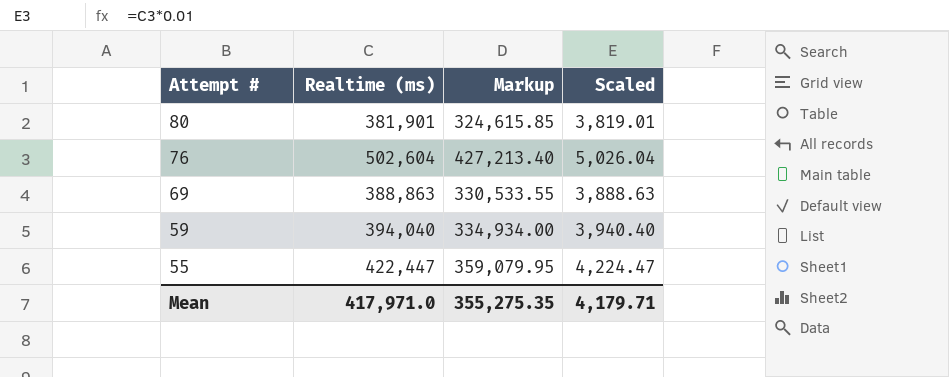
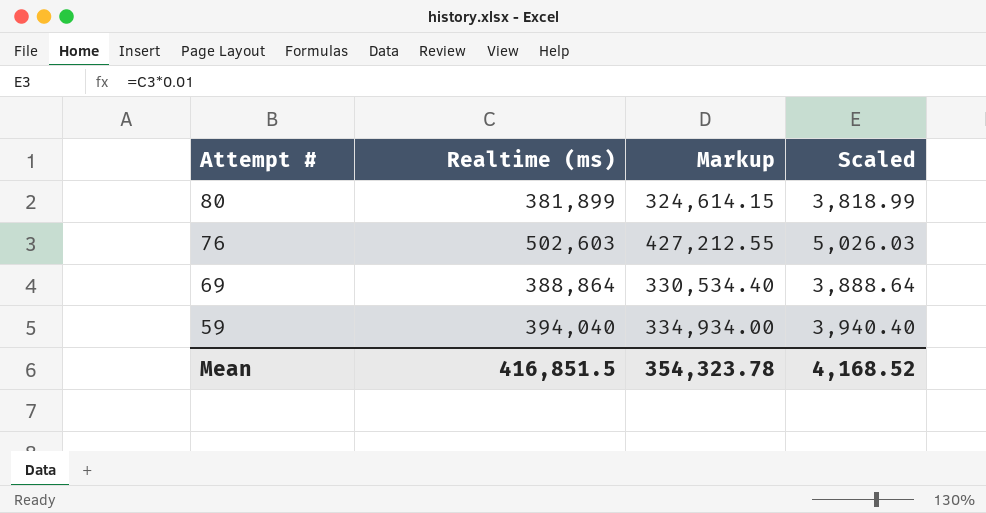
row 55: 422,447 | 359,079.95 | 4,224.47 -> none
80 | Realtime (ms): 381,901 -> 381,899
80 | Markup: 324,615.85 -> 324,614.15
80 | Scaled: 3,819.01 -> 3,818.99
76 | Realtime (ms): 502,604 -> 502,603
76 | Markup: 427,213.40 -> 427,212.55
76 | Scaled: 5,026.04 -> 5,026.03
69 | Realtime (ms): 388,863 -> 388,864
69 | Markup: 330,533.55 -> 330,534.40
69 | Scaled: 3,888.63 -> 3,888.64
Mean | Realtime (ms): 417,971.0 -> 416,851.5
Mean | Markup: 355,275.35 -> 354,323.78
Mean | Scaled: 4,179.71 -> 4,168.52

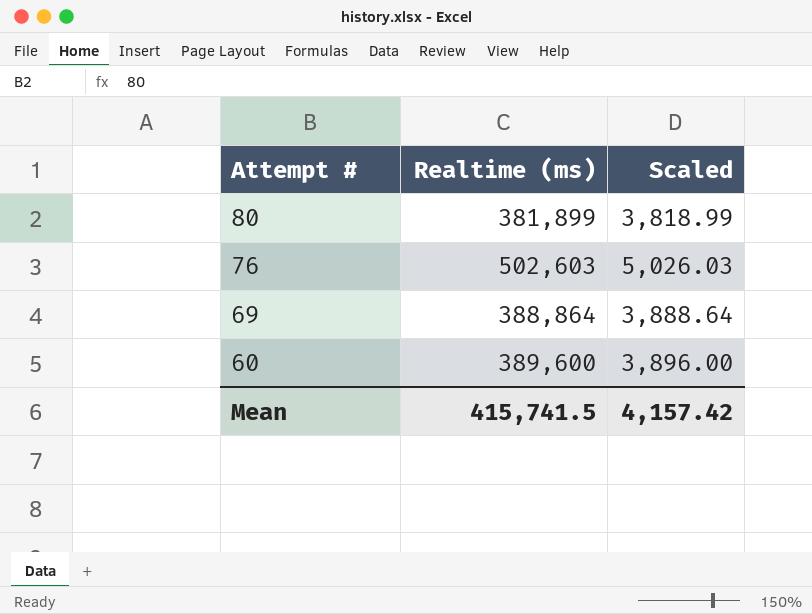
column Markup | formula: [Realtime (ms)] * 0.85 -> none
row 59: 394,040 | 334,934.00 | 3,940.40 -> none
row 60: none -> 389,600 | 3,896.00
Mean | Realtime (ms): 416,851.5 -> 415,741.5
Mean | Scaled: 4,168.52 -> 4,157.42

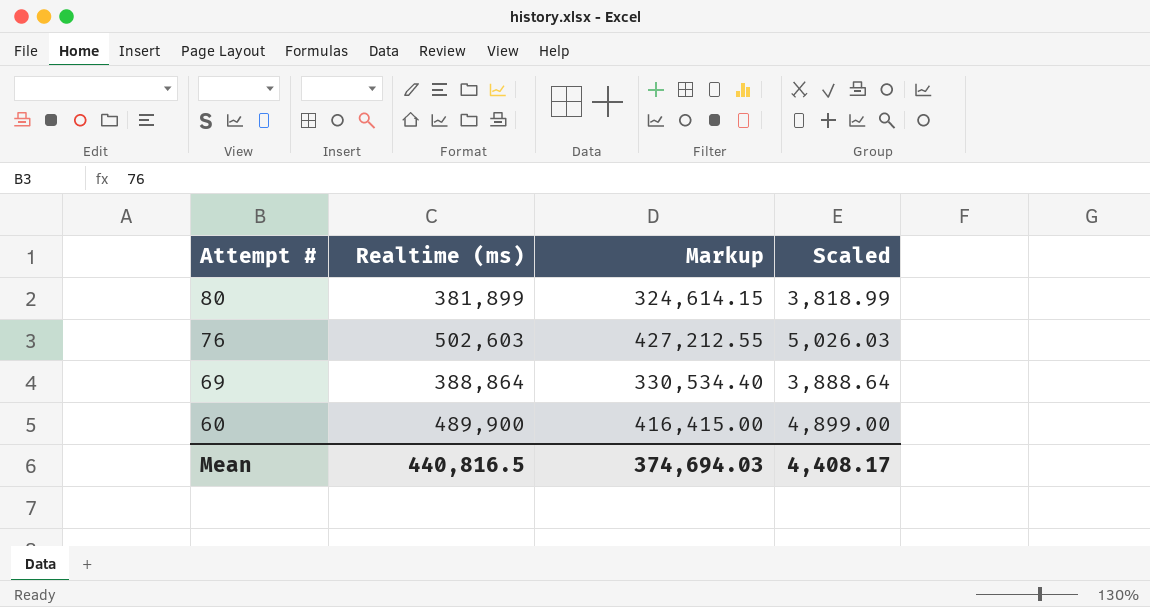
column Markup | formula: none -> [Realtime (ms)] * 0.85
60 | Realtime (ms): 389,600 -> 489,900
60 | Scaled: 3,896.00 -> 4,899.00
Mean | Realtime (ms): 415,741.5 -> 440,816.5
Mean | Scaled: 4,157.42 -> 4,408.17

